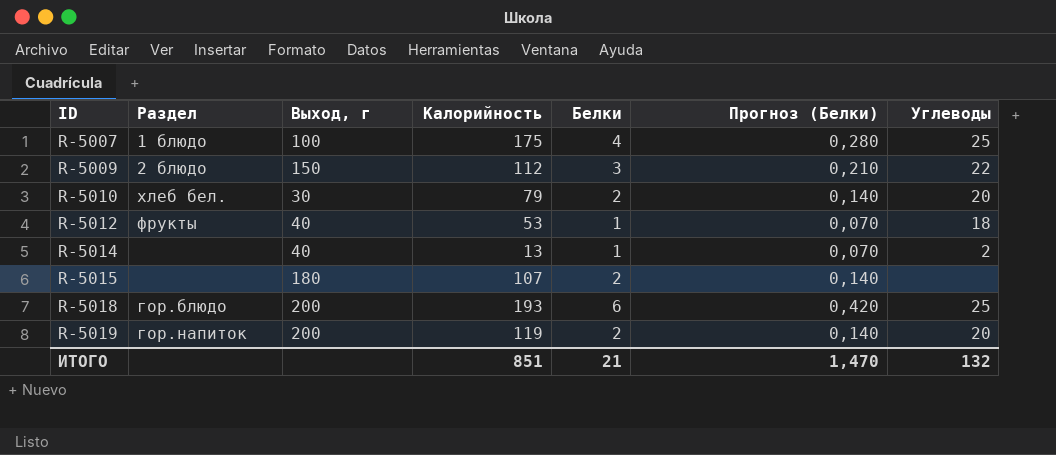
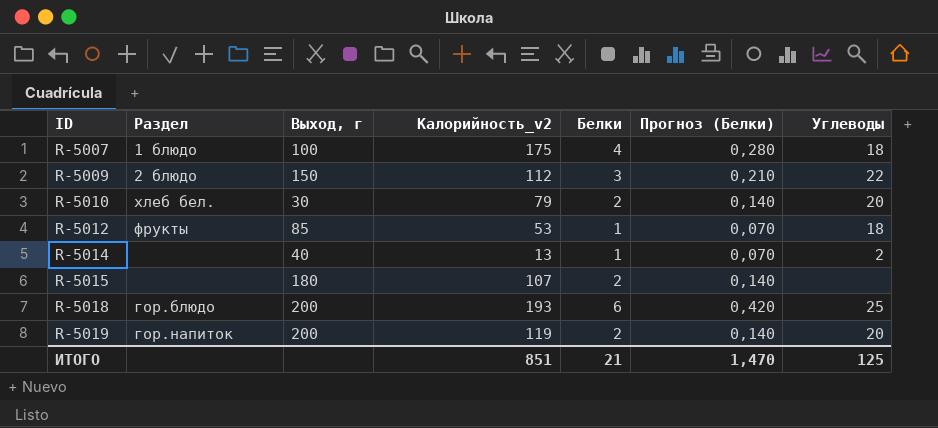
column name: Калорийность -> Калорийность_v2
R-5007 | Углеводы: 25 -> 18
R-5012 | Выход, г: 40 -> 85
ИТОГО | Углеводы: 132 -> 125

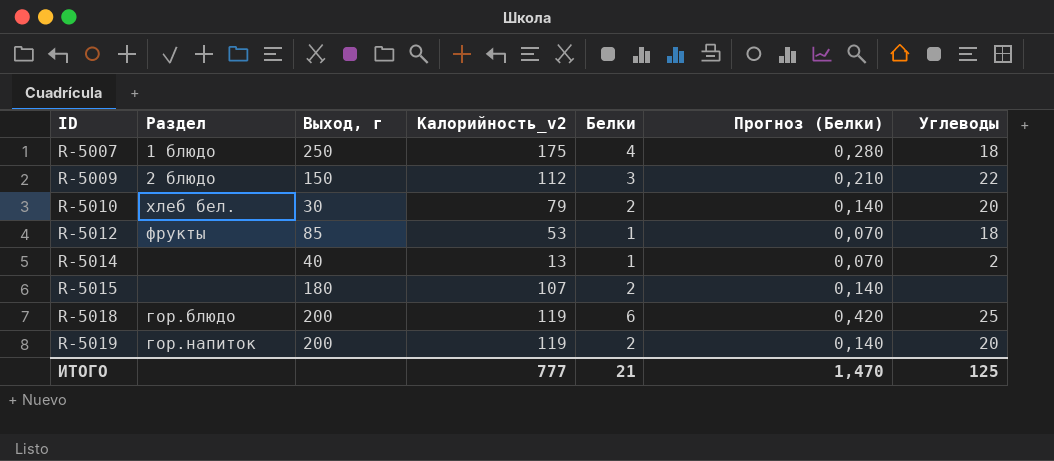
R-5007 | Выход, г: 100 -> 250
R-5018 | Калорийность_v2: 193 -> 119
ИТОГО | Калорийность_v2: 851 -> 777

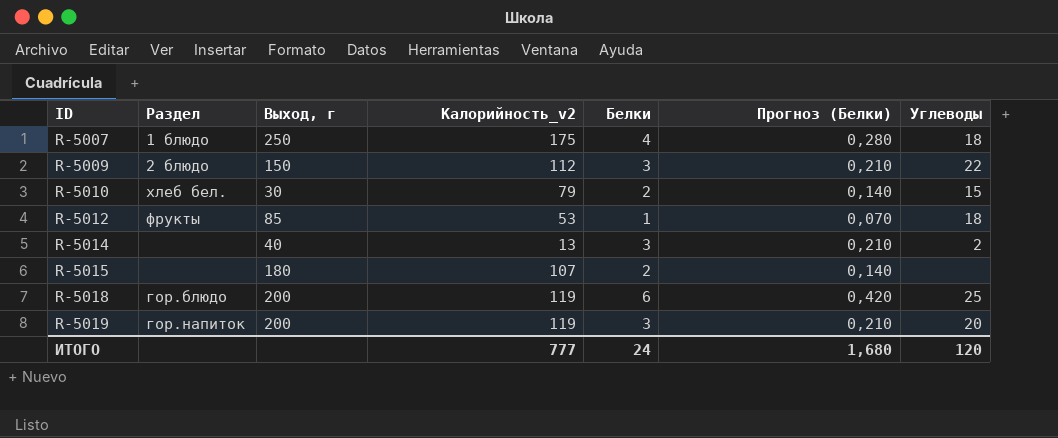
R-5010 | Углеводы: 20 -> 15
R-5014 | Белки: 1 -> 3
R-5014 | Прогноз (Белки): 0,070 -> 0,210
R-5019 | Белки: 2 -> 3
R-5019 | Прогноз (Белки): 0,140 -> 0,210
ИТОГО | Белки: 21 -> 24
ИТОГО | Прогноз (Белки): 1,470 -> 1,680
ИТОГО | Углеводы: 125 -> 120

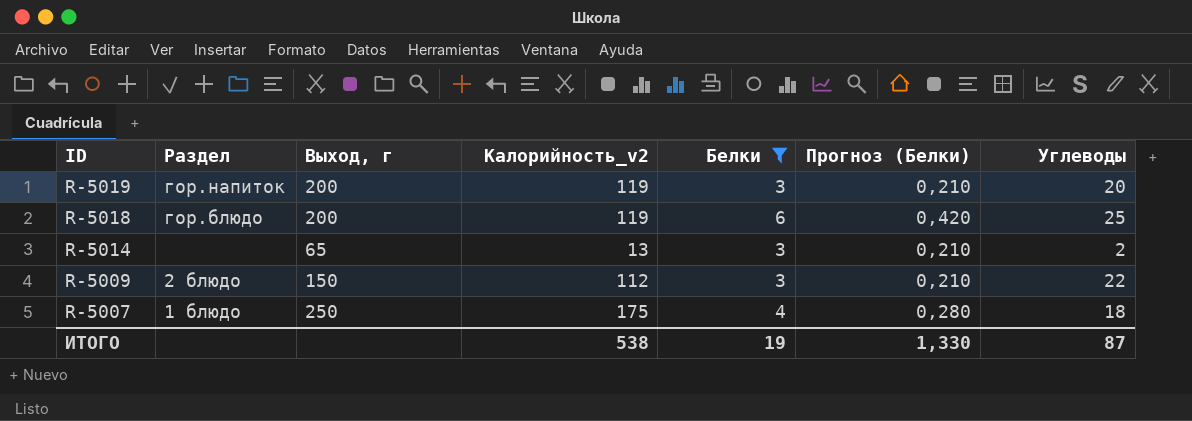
filter: none -> Белки >= 3
row order: ID ascending -> ID descending
R-5014 | Выход, г: 40 -> 65
ИТОГО | Калорийность_v2: 777 -> 538
ИТОГО | Белки: 24 -> 19
ИТОГО | Прогноз (Белки): 1,680 -> 1,330
ИТОГО | Углеводы: 120 -> 87

